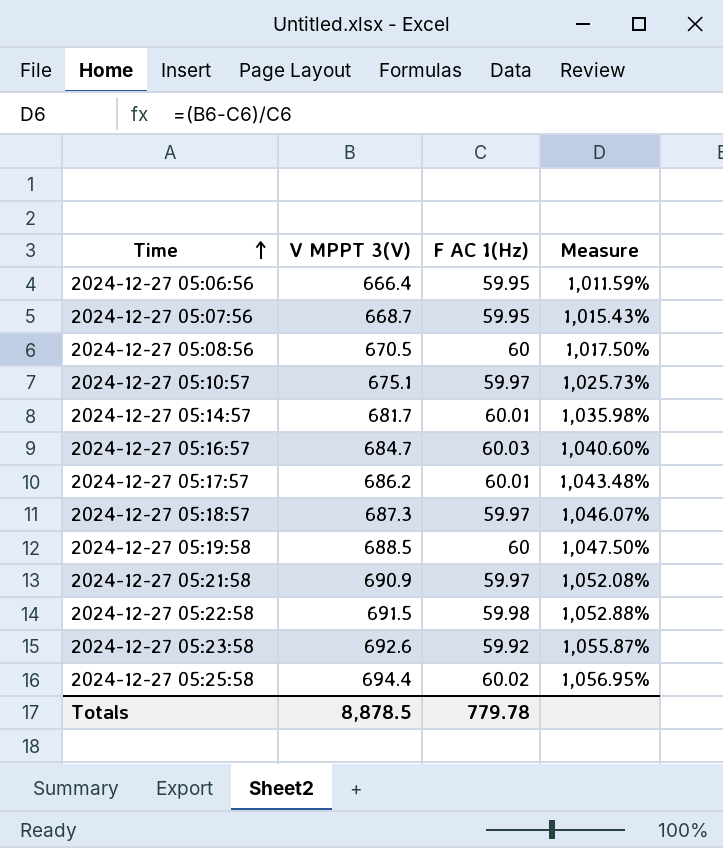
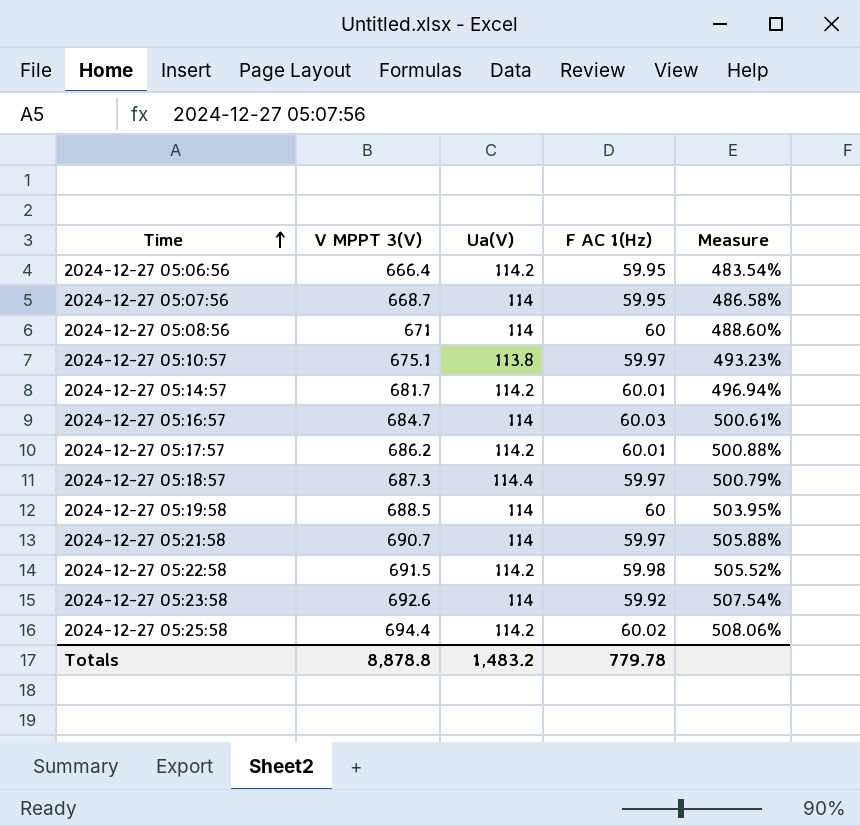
column Ua(V) | position: none -> 3
column Measure | formula: ([V MPPT 3(V)] - [F AC 1(Hz)]) / [F AC 1(Hz)] -> ([V MPPT 3(V)] - [Ua(V)]) / [Ua(V)]
2024-12-27 05:08:56 | V MPPT 3(V): 670.5 -> 671
2024-12-27 05:21:58 | V MPPT 3(V): 690.9 -> 690.7
Totals | V MPPT 3(V): 8,878.5 -> 8,878.8

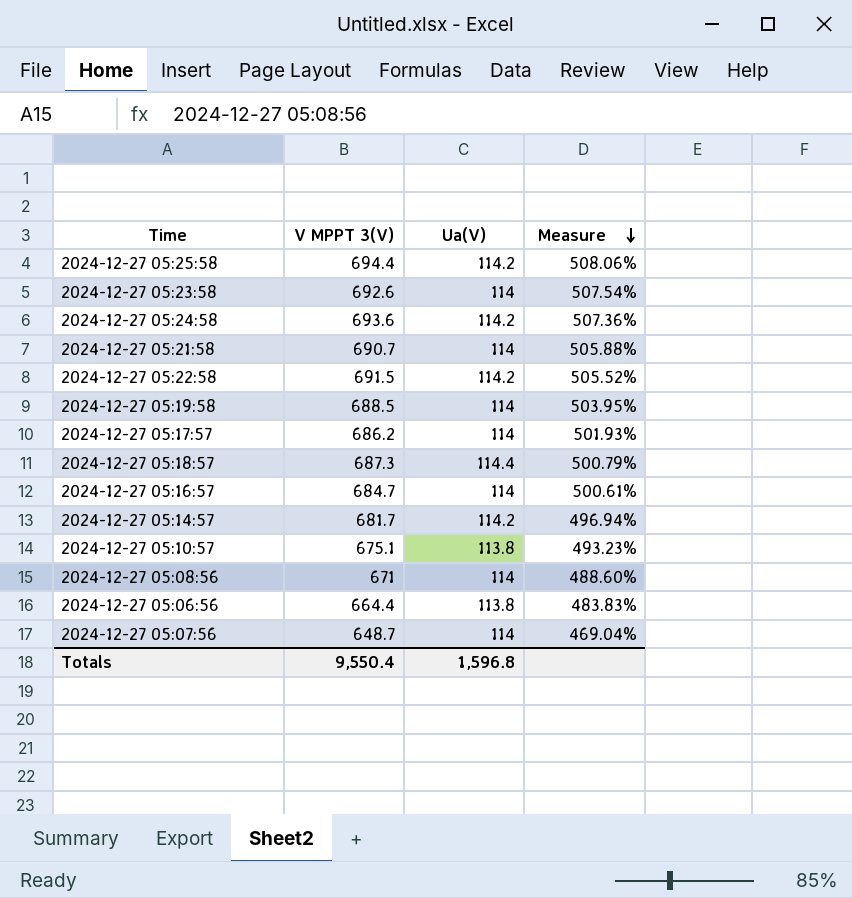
row order: Time ascending -> Measure descending
column F AC 1(Hz) | position: 4 -> none
row 2024-12-27 05:24:58: none -> 693.6 | 114.2 | 507.36%
2024-12-27 05:17:57 | Ua(V): 114.2 -> 114
2024-12-27 05:17:57 | Measure: 500.88% -> 501.93%
2024-12-27 05:06:56 | V MPPT 3(V): 666.4 -> 664.4
2024-12-27 05:06:56 | Ua(V): 114.2 -> 113.8
2024-12-27 05:06:56 | Measure: 483.54% -> 483.83%
2024-12-27 05:07:56 | V MPPT 3(V): 668.7 -> 648.7
2024-12-27 05:07:56 | Measure: 486.58% -> 469.04%
Totals | V MPPT 3(V): 8,878.8 -> 9,550.4
Totals | Ua(V): 1,483.2 -> 1,596.8

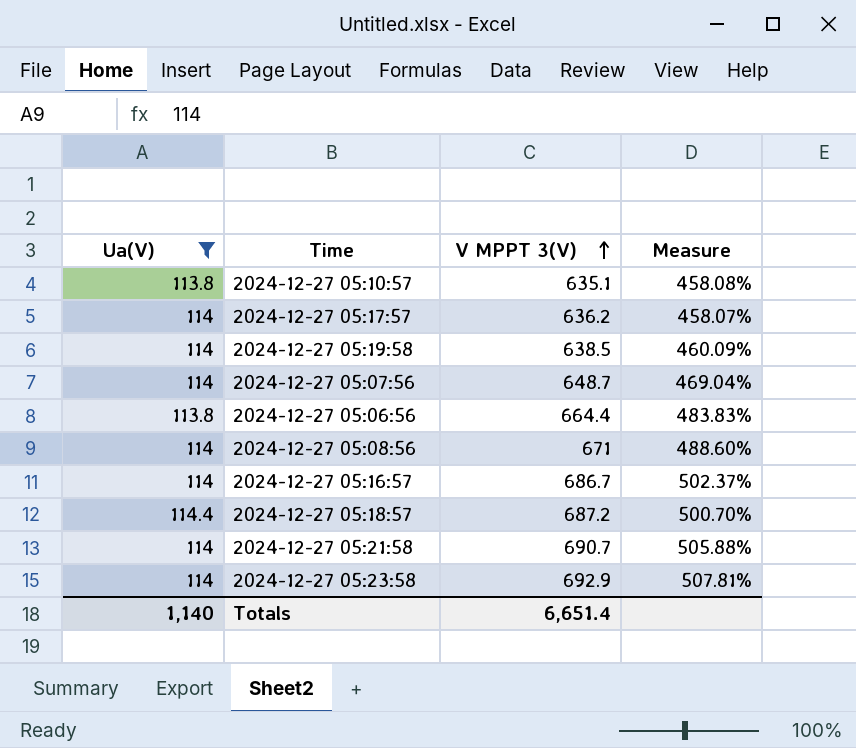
filter: none -> Ua(V) != 114.2
row order: Measure descending -> V MPPT 3(V) ascending
column Ua(V) | position: 3 -> 1
2024-12-27 05:10:57 | V MPPT 3(V): 675.1 -> 635.1
2024-12-27 05:10:57 | Measure: 493.23% -> 458.08%
2024-12-27 05:17:57 | V MPPT 3(V): 686.2 -> 636.2
2024-12-27 05:17:57 | Measure: 501.93% -> 458.07%
2024-12-27 05:19:58 | V MPPT 3(V): 688.5 -> 638.5
2024-12-27 05:19:58 | Measure: 503.95% -> 460.09%
2024-12-27 05:16:57 | V MPPT 3(V): 684.7 -> 686.7
2024-12-27 05:16:57 | Measure: 500.61% -> 502.37%
2024-12-27 05:18:57 | V MPPT 3(V): 687.3 -> 687.2
2024-12-27 05:18:57 | Measure: 500.79% -> 500.70%
2024-12-27 05:23:58 | V MPPT 3(V): 692.6 -> 692.9
2024-12-27 05:23:58 | Measure: 507.54% -> 507.81%
Totals | Ua(V): 1,596.8 -> 1,140
Totals | V MPPT 3(V): 9,550.4 -> 6,651.4

